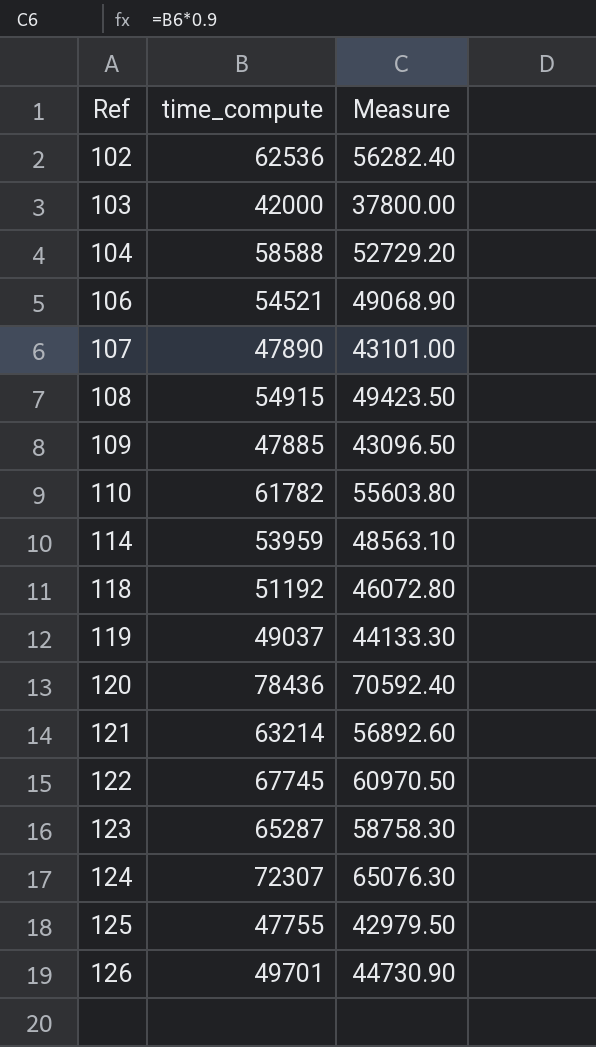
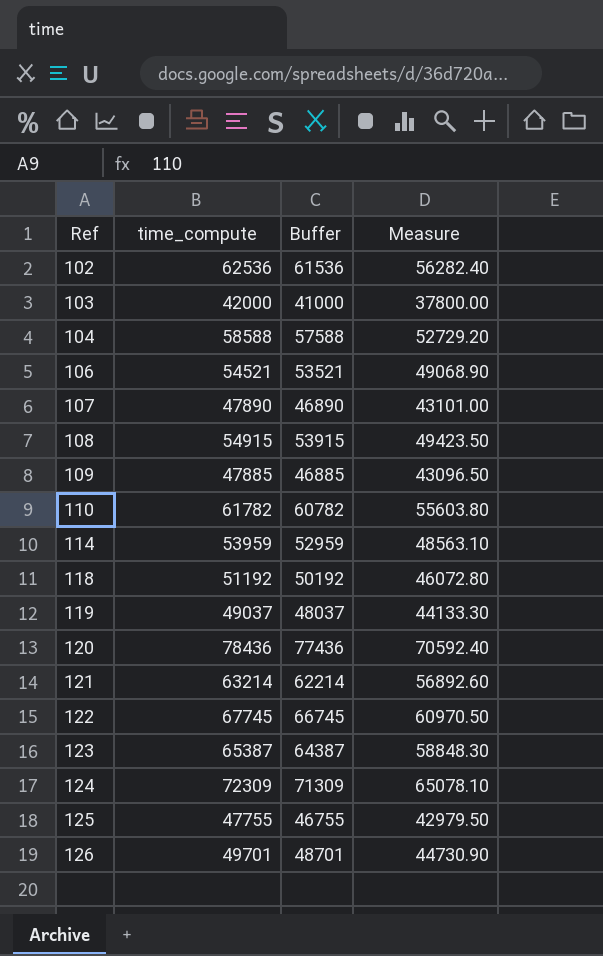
column Buffer | formula: none -> [time_compute] - 1000
123 | time_compute: 65287 -> 65387
123 | Measure: 58758.30 -> 58848.30
124 | time_compute: 72307 -> 72309
124 | Measure: 65076.30 -> 65078.10

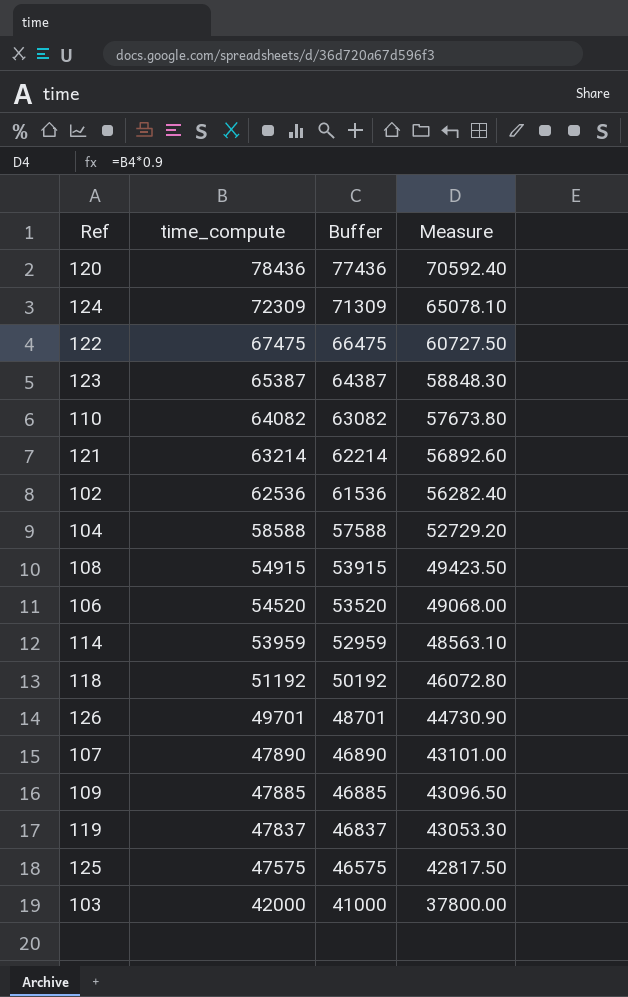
row order: Ref ascending -> time_compute descending
122 | time_compute: 67745 -> 67475
122 | Buffer: 66745 -> 66475
122 | Measure: 60970.50 -> 60727.50
110 | time_compute: 61782 -> 64082
110 | Buffer: 60782 -> 63082
110 | Measure: 55603.80 -> 57673.80
106 | time_compute: 54521 -> 54520
106 | Buffer: 53521 -> 53520
106 | Measure: 49068.90 -> 49068.00
119 | time_compute: 49037 -> 47837
119 | Buffer: 48037 -> 46837
119 | Measure: 44133.30 -> 43053.30
125 | time_compute: 47755 -> 47575
125 | Buffer: 46755 -> 46575
125 | Measure: 42979.50 -> 42817.50

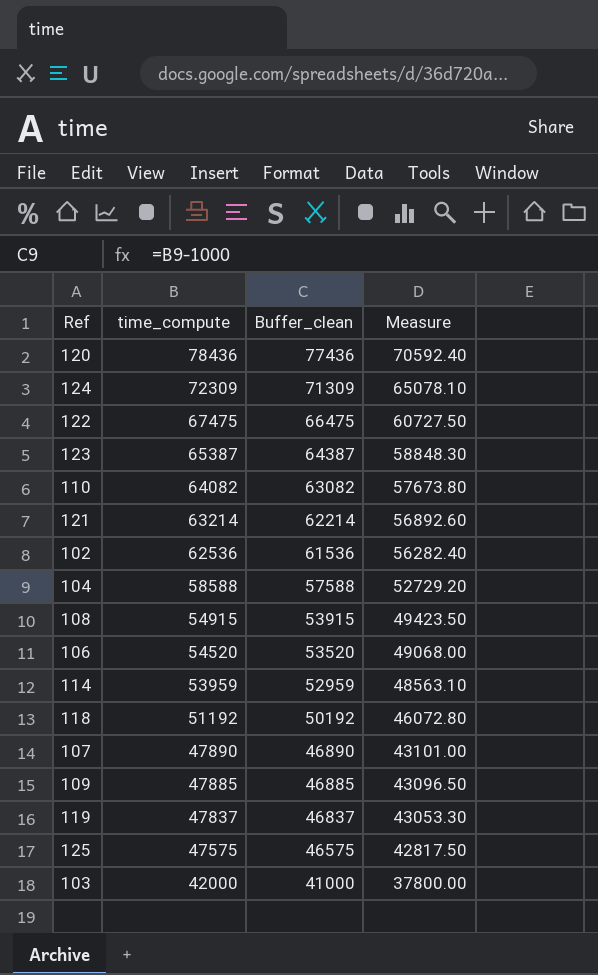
column name: Buffer -> Buffer_clean
row 126: 49701 | 48701 | 44730.90 -> none

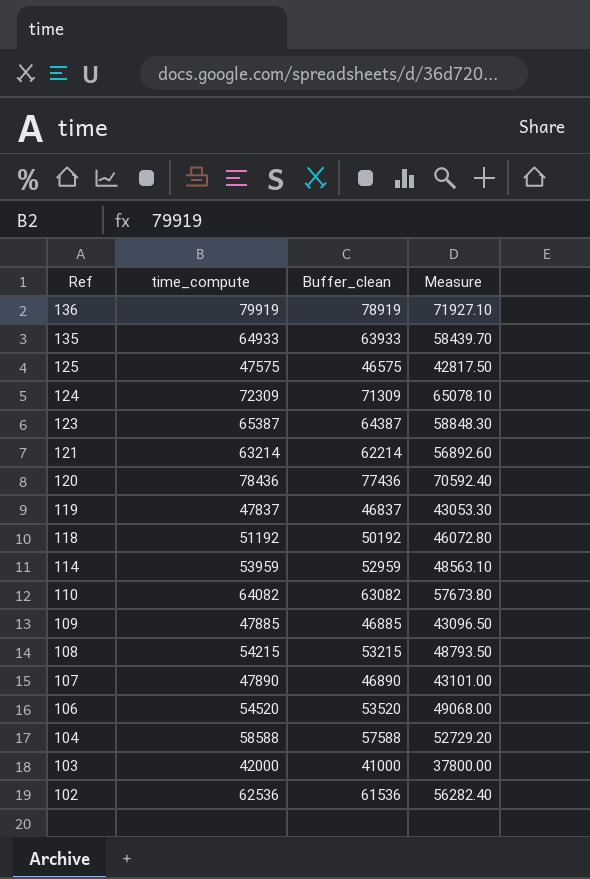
row order: time_compute descending -> Ref descending
row 122: 67475 | 66475 | 60727.50 -> none
row 136: none -> 79919 | 78919 | 71927.10
row 135: none -> 64933 | 63933 | 58439.70
108 | time_compute: 54915 -> 54215
108 | Buffer_clean: 53915 -> 53215
108 | Measure: 49423.50 -> 48793.50

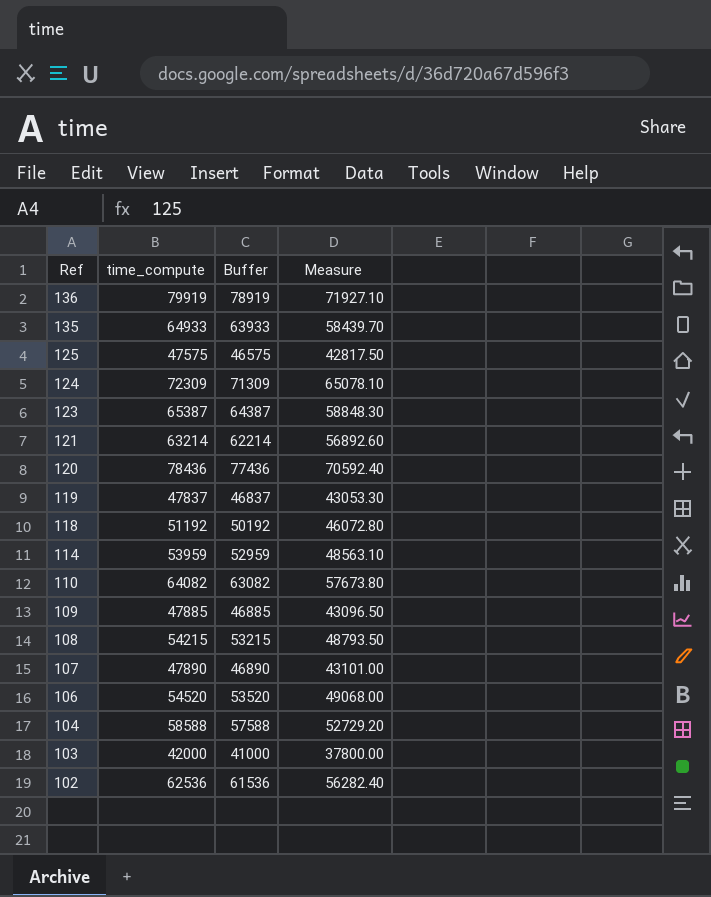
column name: Buffer_clean -> Buffer

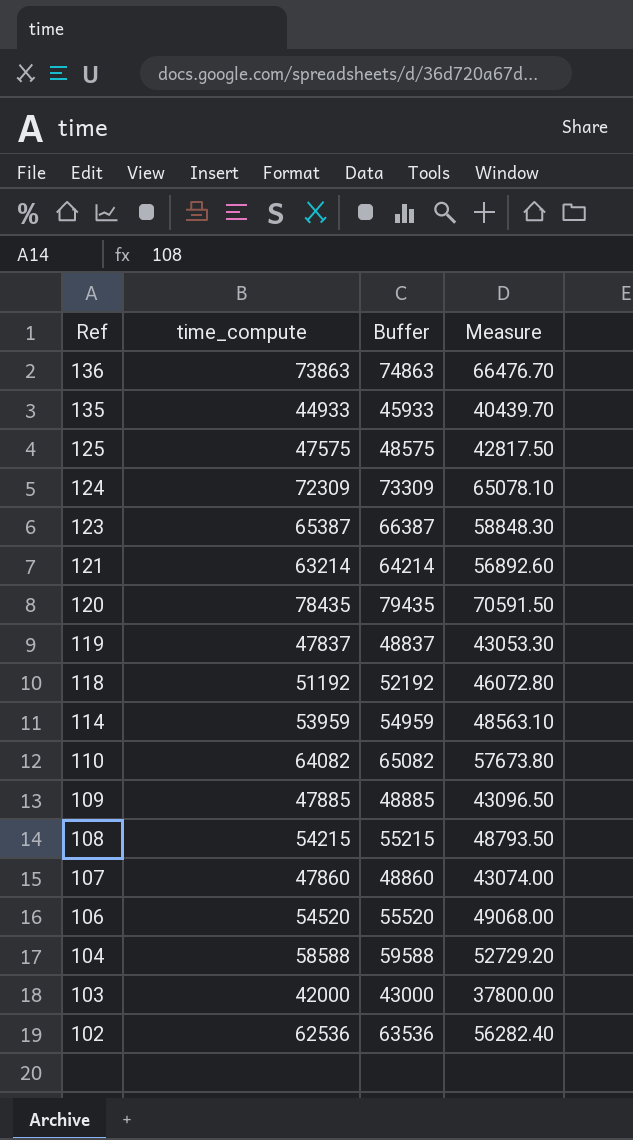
column Buffer | formula: [time_compute] - 1000 -> [time_compute] + 1000
136 | time_compute: 79919 -> 73863
136 | Measure: 71927.10 -> 66476.70
135 | time_compute: 64933 -> 44933
135 | Measure: 58439.70 -> 40439.70
120 | time_compute: 78436 -> 78435
120 | Measure: 70592.40 -> 70591.50
107 | time_compute: 47890 -> 47860
107 | Measure: 43101.00 -> 43074.00

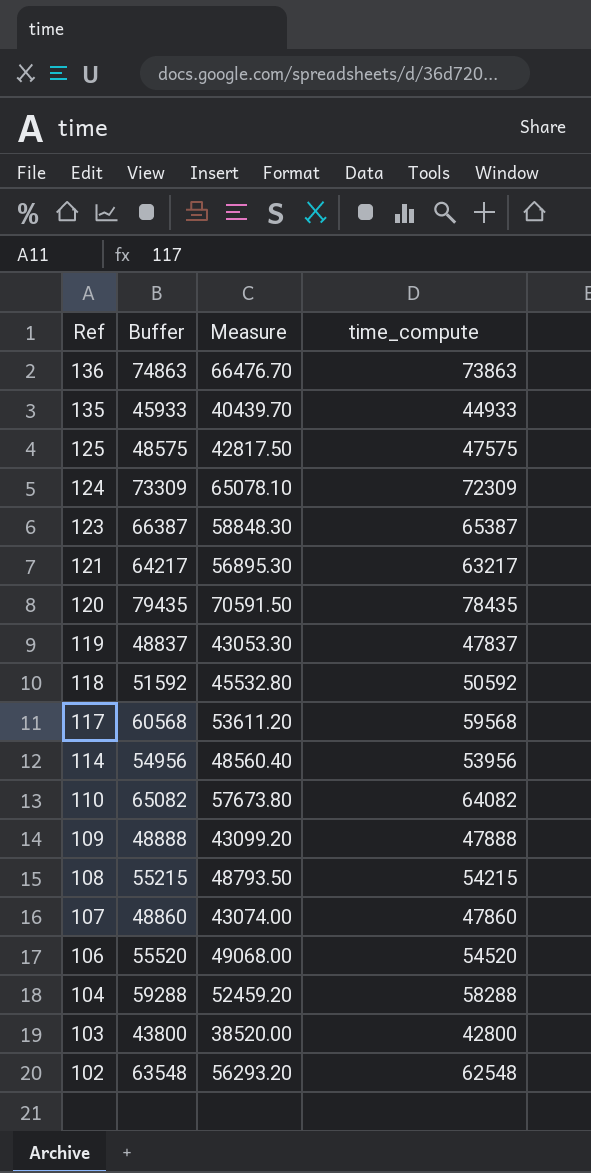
column time_compute | position: 2 -> 4
121 | Buffer: 64214 -> 64217
121 | Measure: 56892.60 -> 56895.30
121 | time_compute: 63214 -> 63217
118 | Buffer: 52192 -> 51592
118 | Measure: 46072.80 -> 45532.80
118 | time_compute: 51192 -> 50592
row 117: none -> 60568 | 53611.20 | 59568
114 | Buffer: 54959 -> 54956
114 | Measure: 48563.10 -> 48560.40
114 | time_compute: 53959 -> 53956
109 | Buffer: 48885 -> 48888
109 | Measure: 43096.50 -> 43099.20
109 | time_compute: 47885 -> 47888
104 | Buffer: 59588 -> 59288
104 | Measure: 52729.20 -> 52459.20
104 | time_compute: 58588 -> 58288
103 | Buffer: 43000 -> 43800
103 | Measure: 37800.00 -> 38520.00
103 | time_compute: 42000 -> 42800
102 | Buffer: 63536 -> 63548
102 | Measure: 56282.40 -> 56293.20
102 | time_compute: 62536 -> 62548

